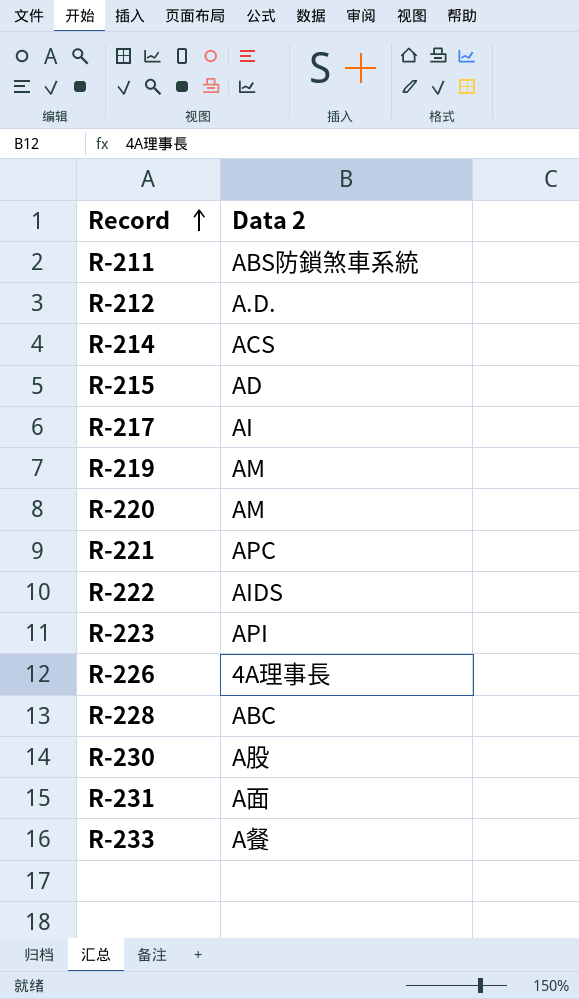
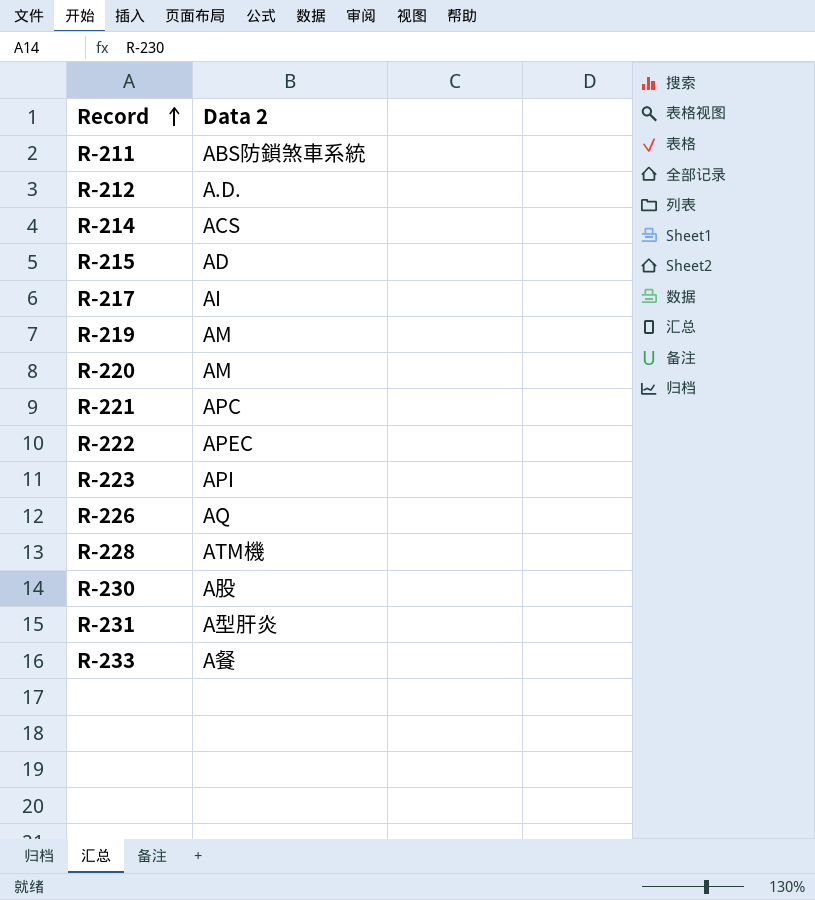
R-222 | Data 2: AIDS -> APEC
R-226 | Data 2: 4A理事長 -> AQ
R-228 | Data 2: ABC -> ATM機
R-231 | Data 2: A面 -> A型肝炎

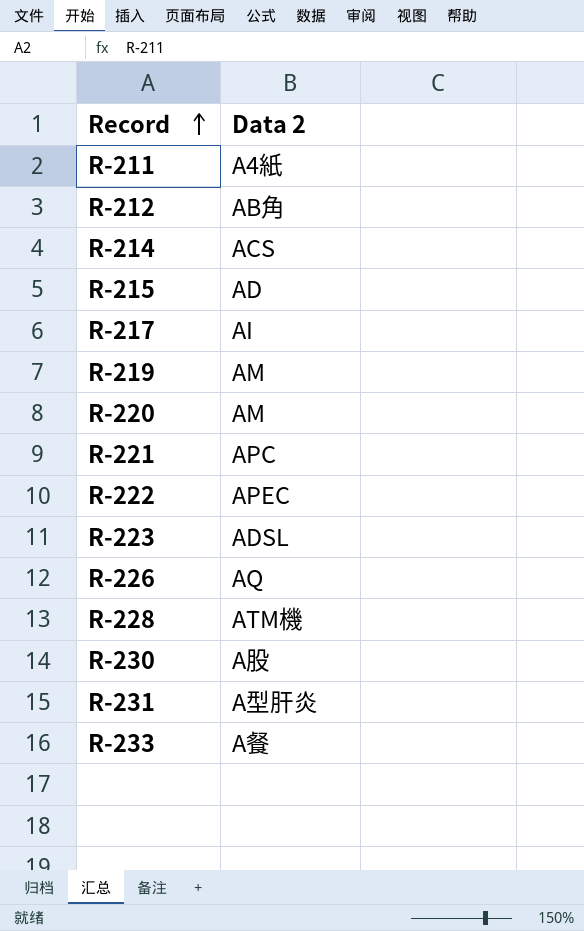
R-211 | Data 2: ABS防鎖煞車系統 -> A4紙
R-212 | Data 2: A.D. -> AB角
R-223 | Data 2: API -> ADSL

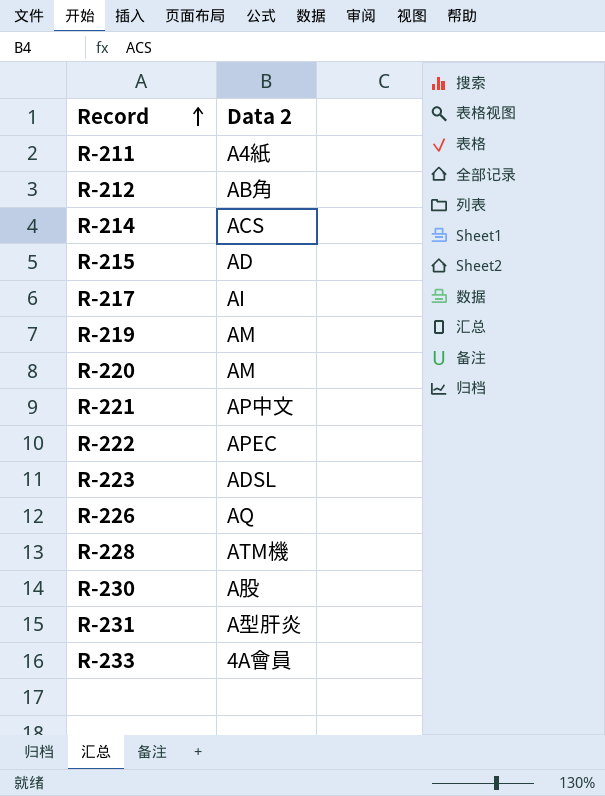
R-221 | Data 2: APC -> AP中文
R-233 | Data 2: A餐 -> 4A會員

